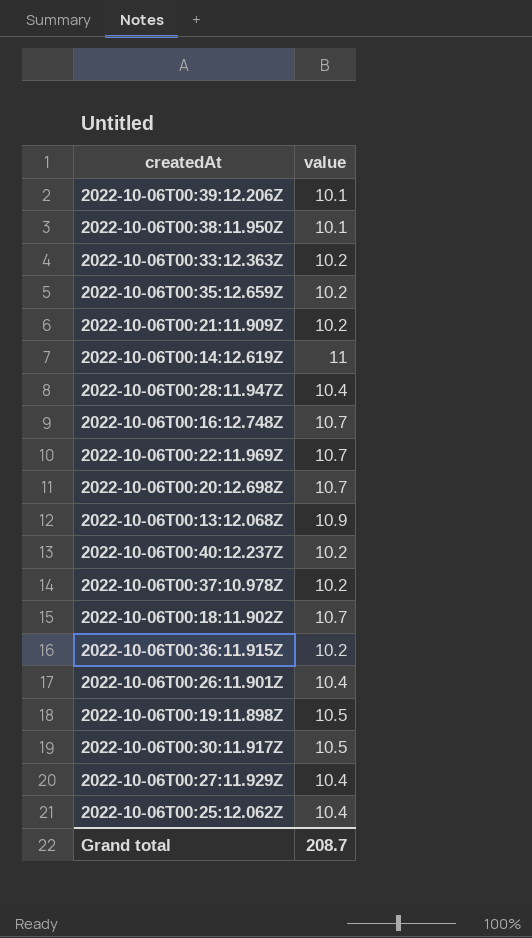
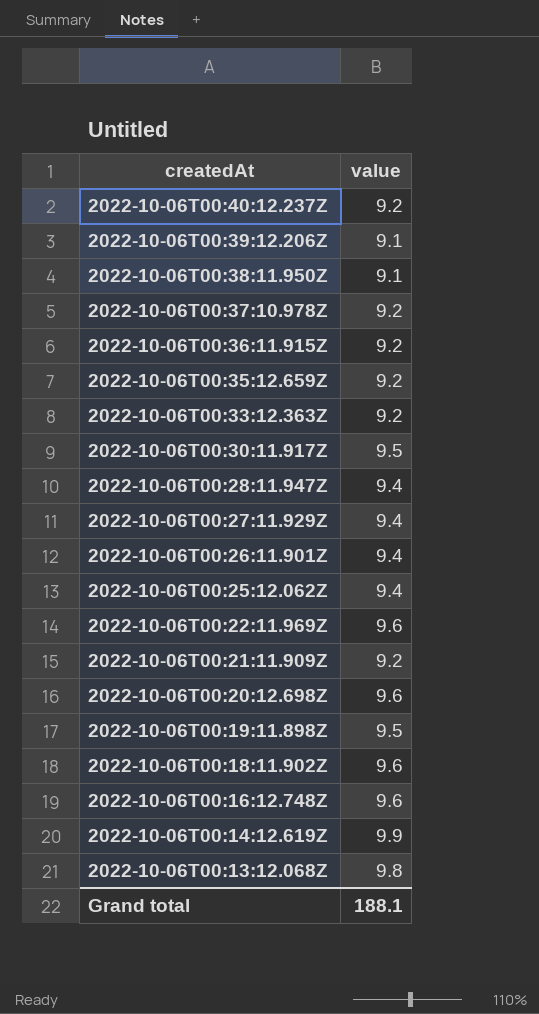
row order: none -> createdAt descending
2022-10-06T00:40:12.237Z | value: 10.2 -> 9.2
2022-10-06T00:39:12.206Z | value: 10.1 -> 9.1
2022-10-06T00:38:11.950Z | value: 10.1 -> 9.1
2022-10-06T00:37:10.978Z | value: 10.2 -> 9.2
2022-10-06T00:36:11.915Z | value: 10.2 -> 9.2
2022-10-06T00:35:12.659Z | value: 10.2 -> 9.2
2022-10-06T00:33:12.363Z | value: 10.2 -> 9.2
2022-10-06T00:30:11.917Z | value: 10.5 -> 9.5
2022-10-06T00:28:11.947Z | value: 10.4 -> 9.4
2022-10-06T00:27:11.929Z | value: 10.4 -> 9.4
2022-10-06T00:26:11.901Z | value: 10.4 -> 9.4
2022-10-06T00:25:12.062Z | value: 10.4 -> 9.4
2022-10-06T00:22:11.969Z | value: 10.7 -> 9.6
2022-10-06T00:21:11.909Z | value: 10.2 -> 9.2
2022-10-06T00:20:12.698Z | value: 10.7 -> 9.6
2022-10-06T00:19:11.898Z | value: 10.5 -> 9.5
2022-10-06T00:18:11.902Z | value: 10.7 -> 9.6
2022-10-06T00:16:12.748Z | value: 10.7 -> 9.6
2022-10-06T00:14:12.619Z | value: 11 -> 9.9
2022-10-06T00:13:12.068Z | value: 10.9 -> 9.8
Grand total | value: 208.7 -> 188.1

